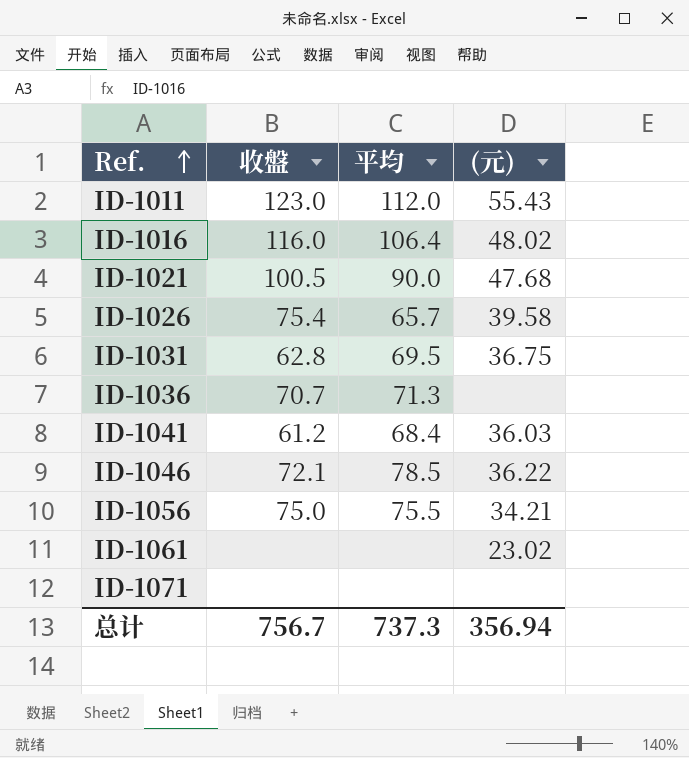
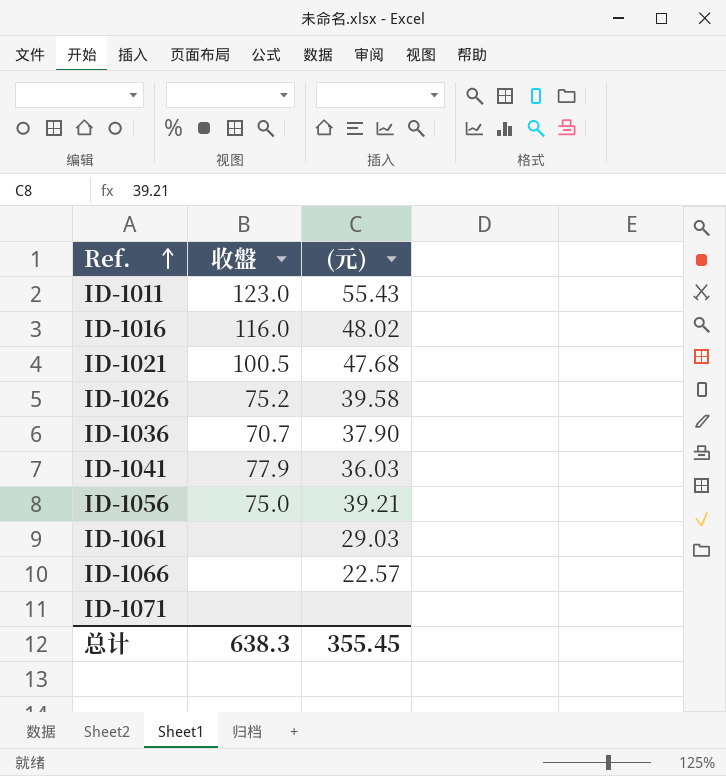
column 平均 | position: 3 -> none
row ID-1031: 62.8 | 69.5 | 36.75 -> none
row ID-1046: 72.1 | 78.5 | 36.22 -> none
ID-1026 | 收盤: 75.4 -> 75.2
ID-1036 | (元): none -> 37.90
ID-1041 | 收盤: 61.2 -> 77.9
ID-1056 | (元): 34.21 -> 39.21
ID-1061 | (元): 23.02 -> 29.03
row ID-1066: none -> none | 22.57
总计 | 收盤: 756.7 -> 638.3
总计 | (元): 356.94 -> 355.45

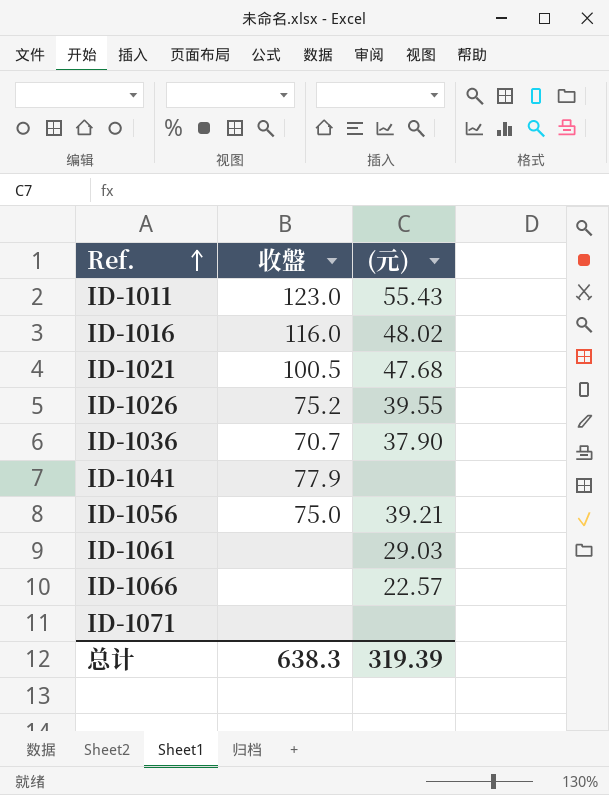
ID-1026 | (元): 39.58 -> 39.55
ID-1041 | (元): 36.03 -> none
总计 | (元): 355.45 -> 319.39

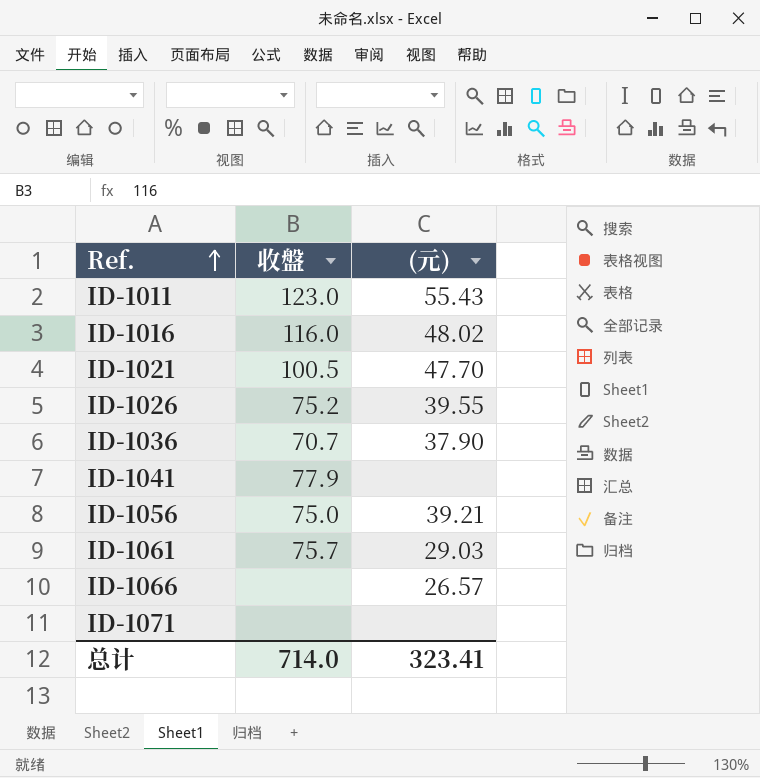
ID-1021 | (元): 47.68 -> 47.70
ID-1061 | 收盤: none -> 75.7
ID-1066 | (元): 22.57 -> 26.57
总计 | 收盤: 638.3 -> 714.0
总计 | (元): 319.39 -> 323.41

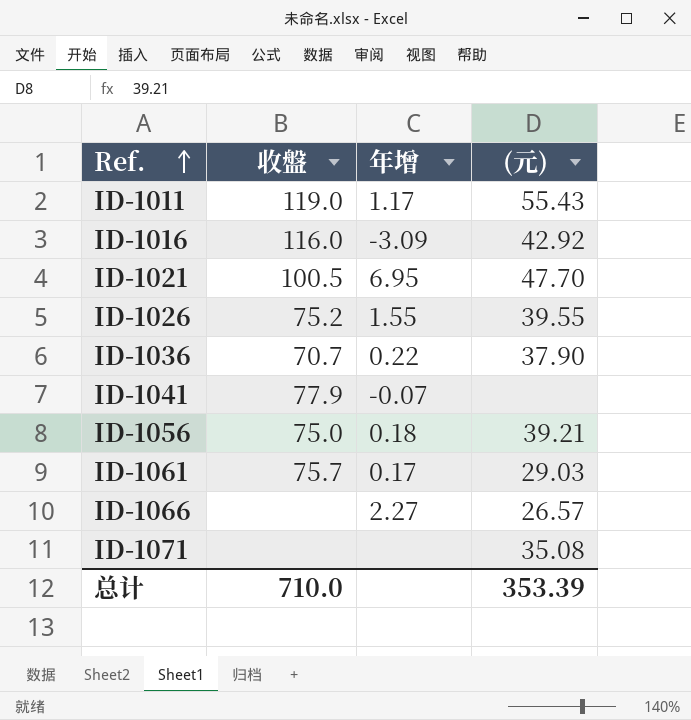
column 年增 | position: none -> 3
ID-1011 | 收盤: 123.0 -> 119.0
ID-1016 | (元): 48.02 -> 42.92
ID-1071 | (元): none -> 35.08
总计 | 收盤: 714.0 -> 710.0
总计 | (元): 323.41 -> 353.39

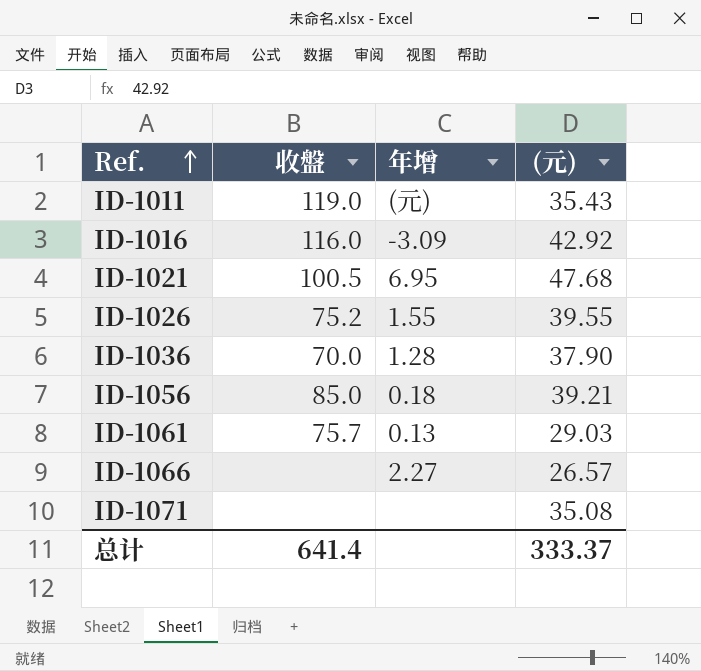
row ID-1041: 77.9 | -0.07 | none -> none
ID-1011 | 年增: 1.17 -> (元)
ID-1011 | (元): 55.43 -> 35.43
ID-1021 | (元): 47.70 -> 47.68
ID-1036 | 收盤: 70.7 -> 70.0
ID-1036 | 年增: 0.22 -> 1.28
ID-1056 | 收盤: 75.0 -> 85.0
ID-1061 | 年增: 0.17 -> 0.13
总计 | 收盤: 710.0 -> 641.4
总计 | (元): 353.39 -> 333.37

